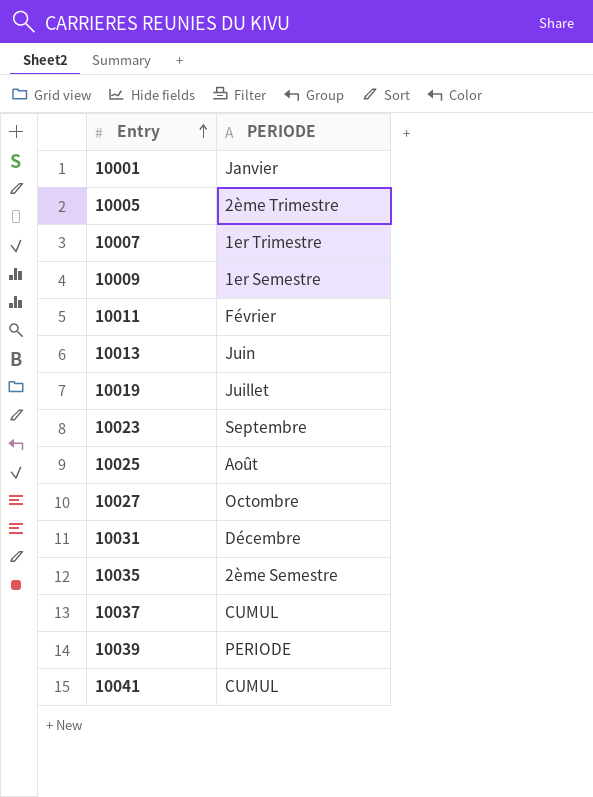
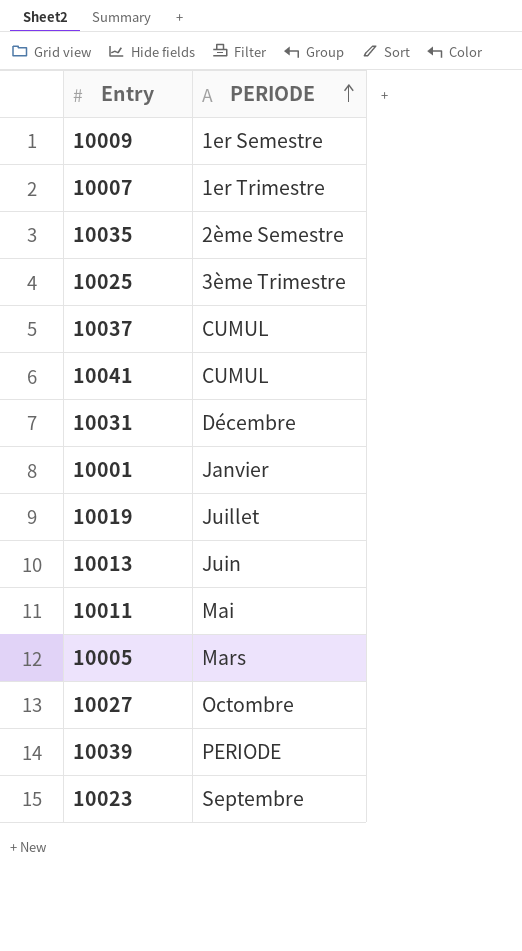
row order: Entry ascending -> PERIODE ascending
10025 | PERIODE: Août -> 3ème Trimestre
10011 | PERIODE: Février -> Mai
10005 | PERIODE: 2ème Trimestre -> Mars

